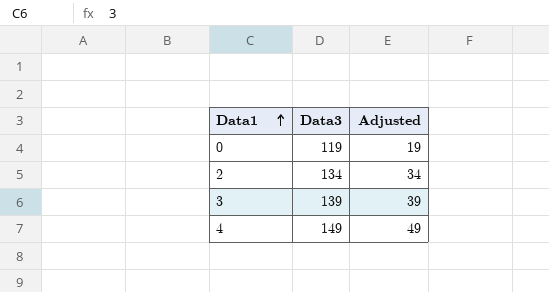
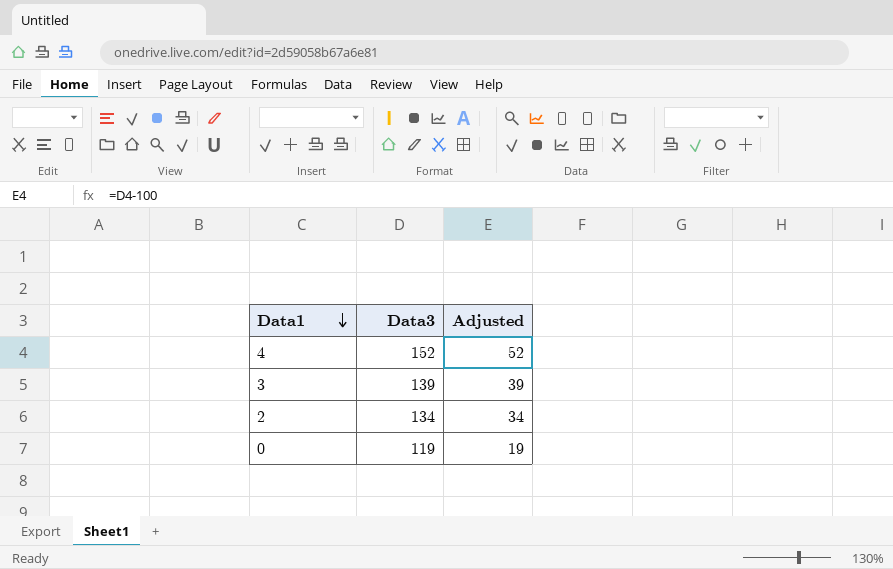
row order: Data1 ascending -> Data1 descending
4 | Data3: 149 -> 152
4 | Adjusted: 49 -> 52

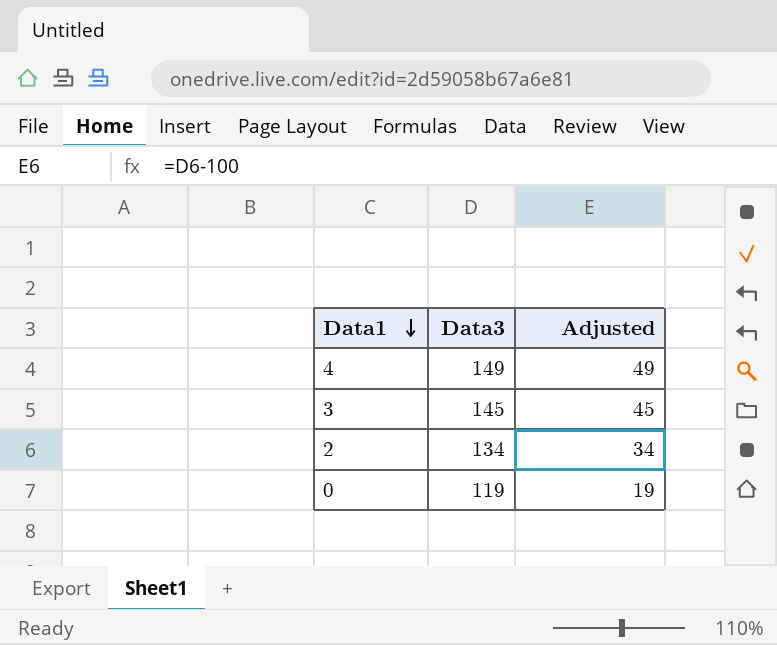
4 | Data3: 152 -> 149
4 | Adjusted: 52 -> 49
3 | Data3: 139 -> 145
3 | Adjusted: 39 -> 45

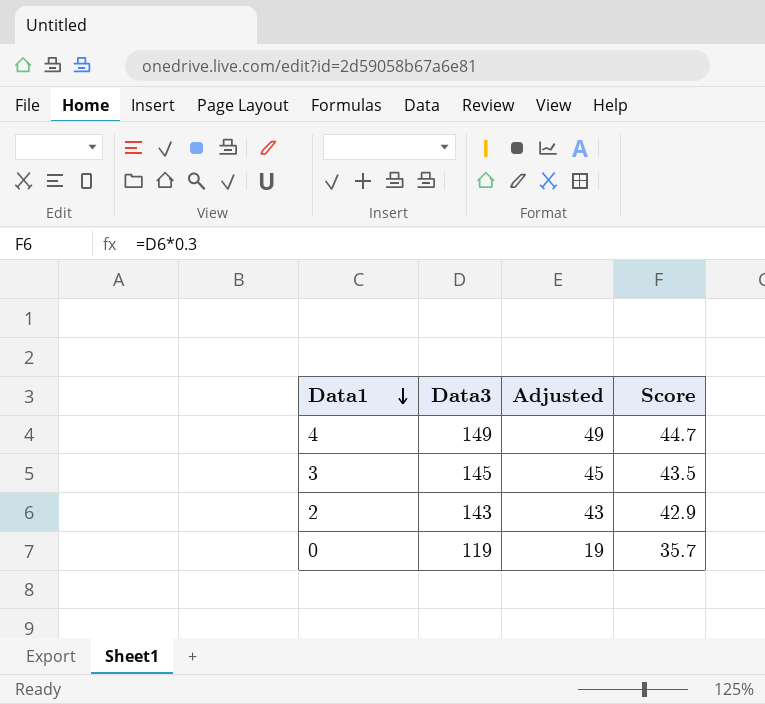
column Score | formula: none -> [Data3] * 0.3
2 | Data3: 134 -> 143
2 | Adjusted: 34 -> 43

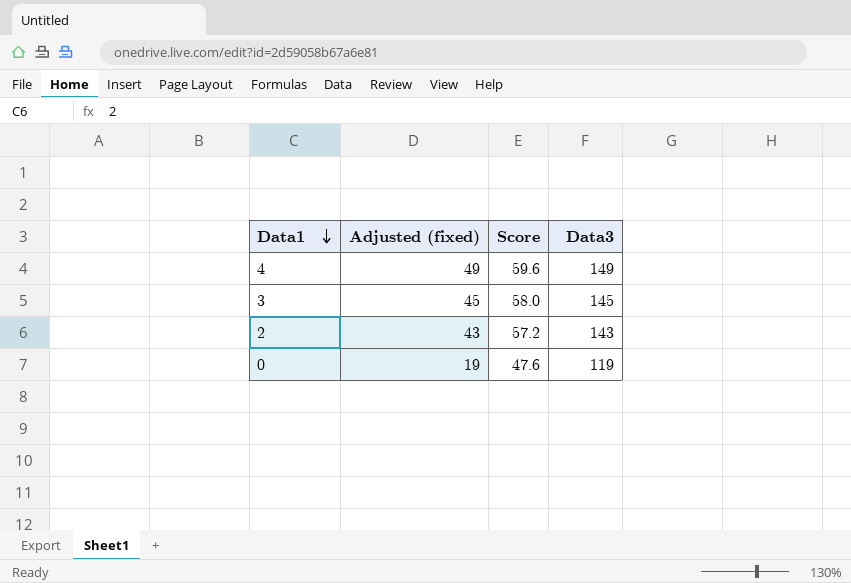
column name: Adjusted -> Adjusted (fixed)
column Score | formula: [Data3] * 0.3 -> [Data3] * 0.4
column Data3 | position: 2 -> 4

